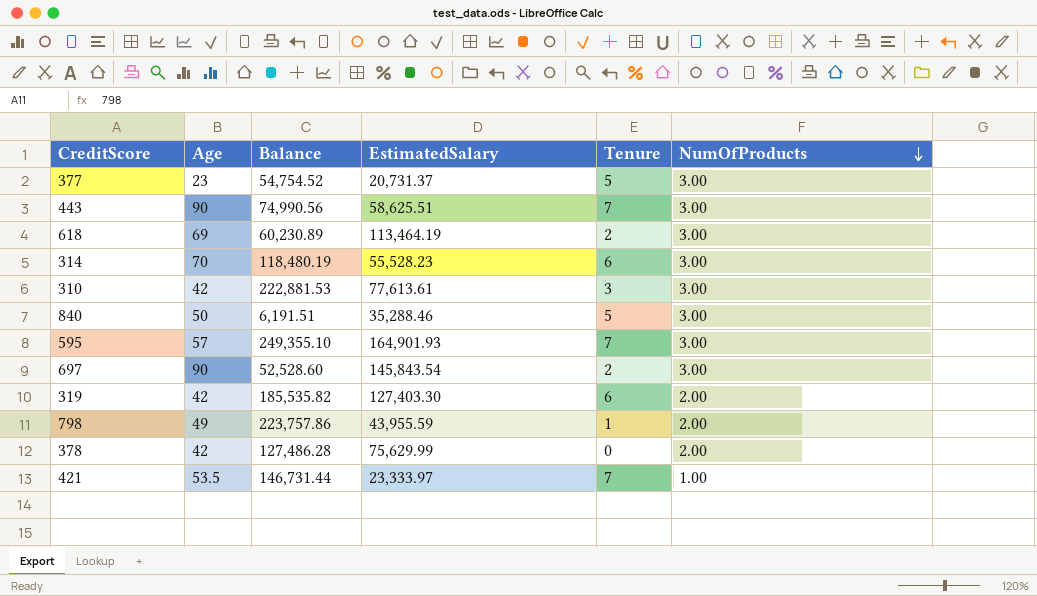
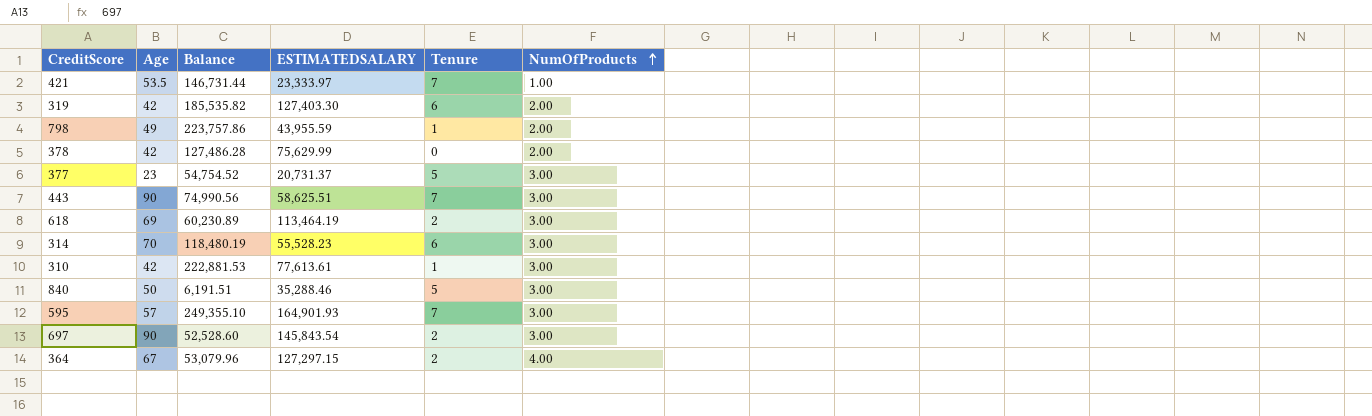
row order: NumOfProducts descending -> NumOfProducts ascending
column name: EstimatedSalary -> ESTIMATEDSALARY
310 | Tenure: 3 -> 1
row 364: none -> 67 | 53,079.96 | 127,297.15 | 2 | 4.00

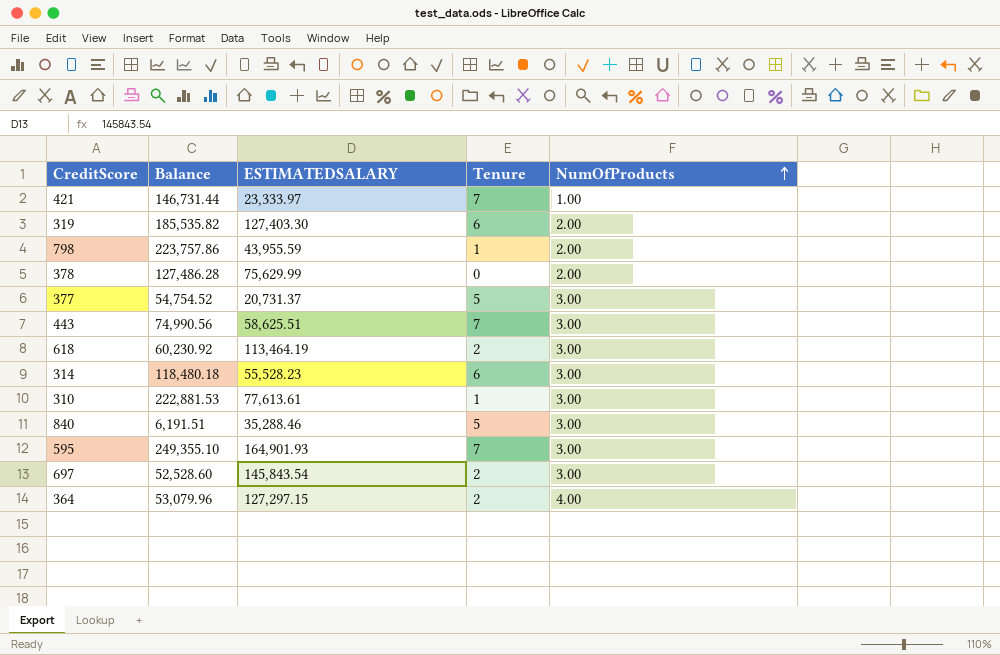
column Age | position: 2 -> none
618 | Balance: 60,230.89 -> 60,230.92
314 | Balance: 118,480.19 -> 118,480.18

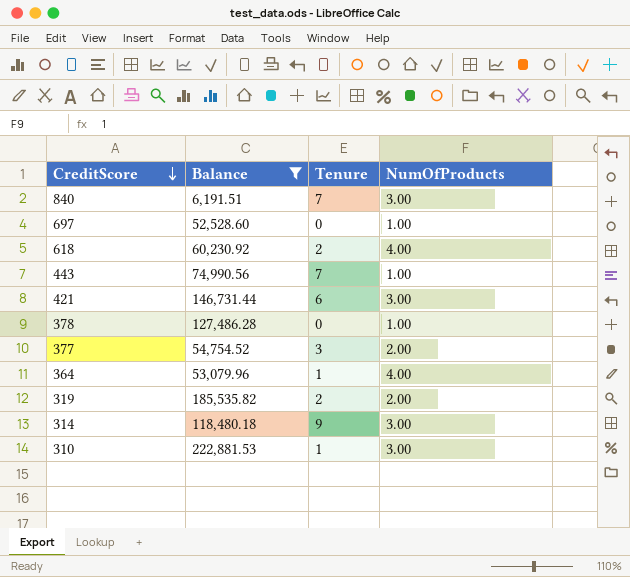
filter: none -> Balance <= 222,881.53
row order: NumOfProducts ascending -> CreditScore descending
column ESTIMATEDSALARY | position: 3 -> none
840 | Tenure: 5 -> 7
697 | Tenure: 2 -> 0
697 | NumOfProducts: 3.00 -> 1.00
618 | NumOfProducts: 3.00 -> 4.00
443 | NumOfProducts: 3.00 -> 1.00
421 | Tenure: 7 -> 6
421 | NumOfProducts: 1.00 -> 3.00
378 | NumOfProducts: 2.00 -> 1.00
377 | Tenure: 5 -> 3
377 | NumOfProducts: 3.00 -> 2.00
364 | Tenure: 2 -> 1
319 | Tenure: 6 -> 2
314 | Tenure: 6 -> 9

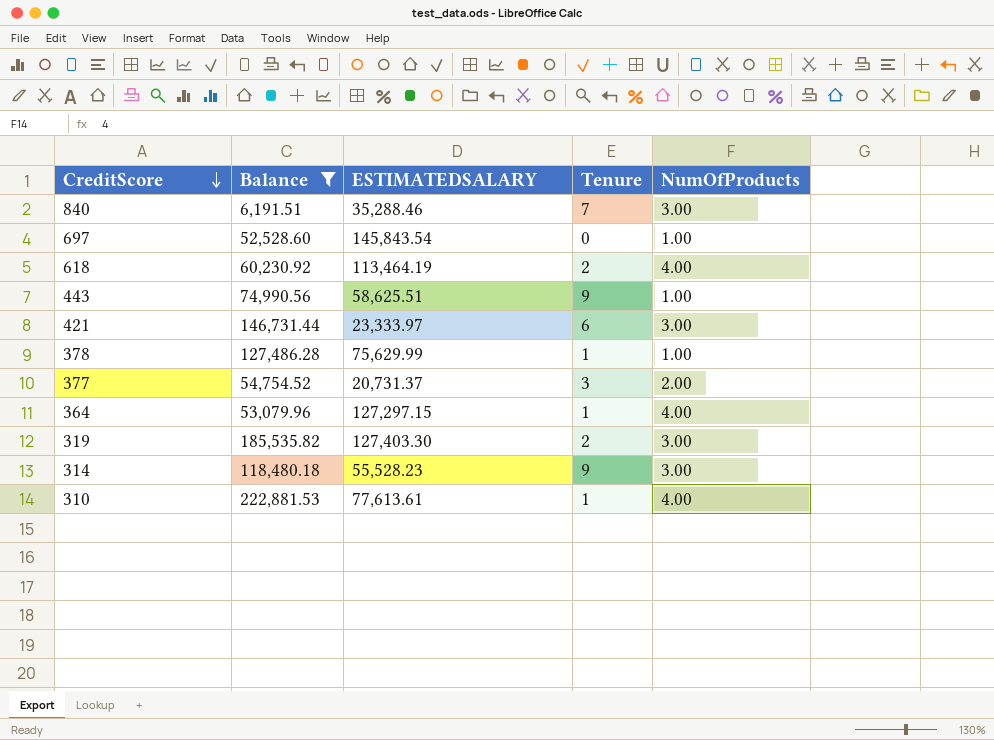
column ESTIMATEDSALARY | position: none -> 3
443 | Tenure: 7 -> 9
378 | Tenure: 0 -> 1
319 | NumOfProducts: 2.00 -> 3.00
310 | NumOfProducts: 3.00 -> 4.00

